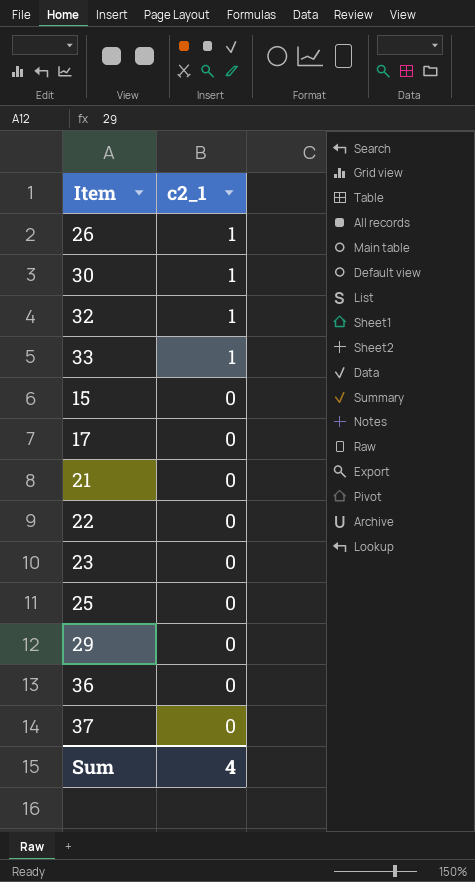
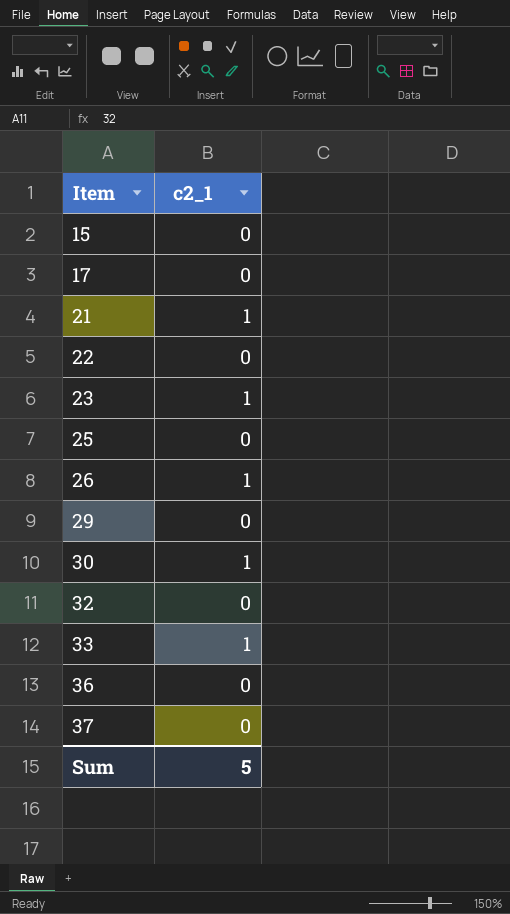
row order: c2_1 descending -> Item ascending
21 | c2_1: 0 -> 1
23 | c2_1: 0 -> 1
32 | c2_1: 1 -> 0
Sum | c2_1: 4 -> 5

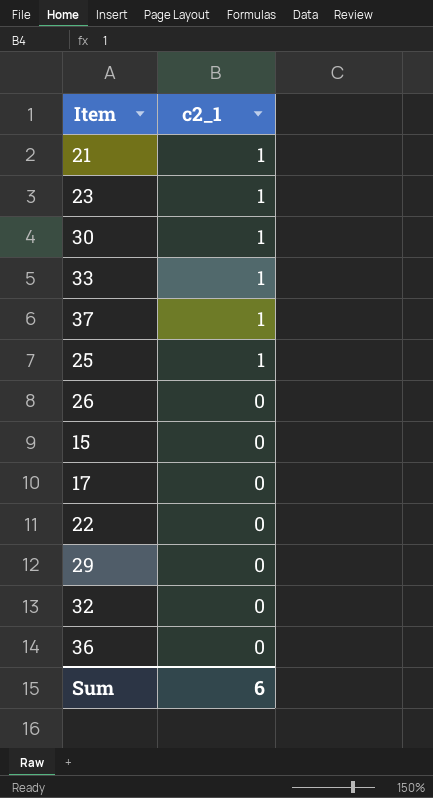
row order: Item ascending -> c2_1 descending
37 | c2_1: 0 -> 1
25 | c2_1: 0 -> 1
26 | c2_1: 1 -> 0
Sum | c2_1: 5 -> 6

